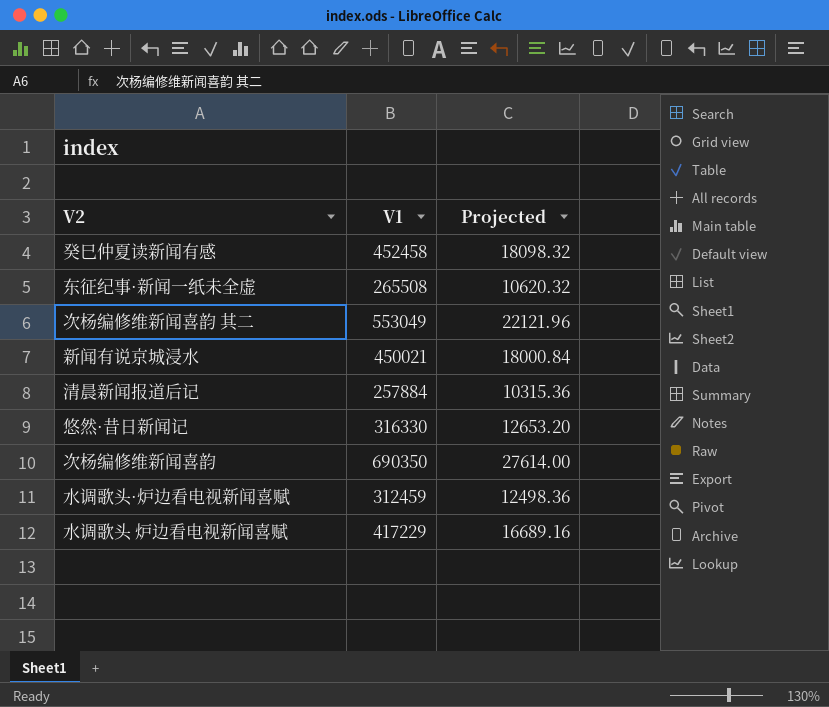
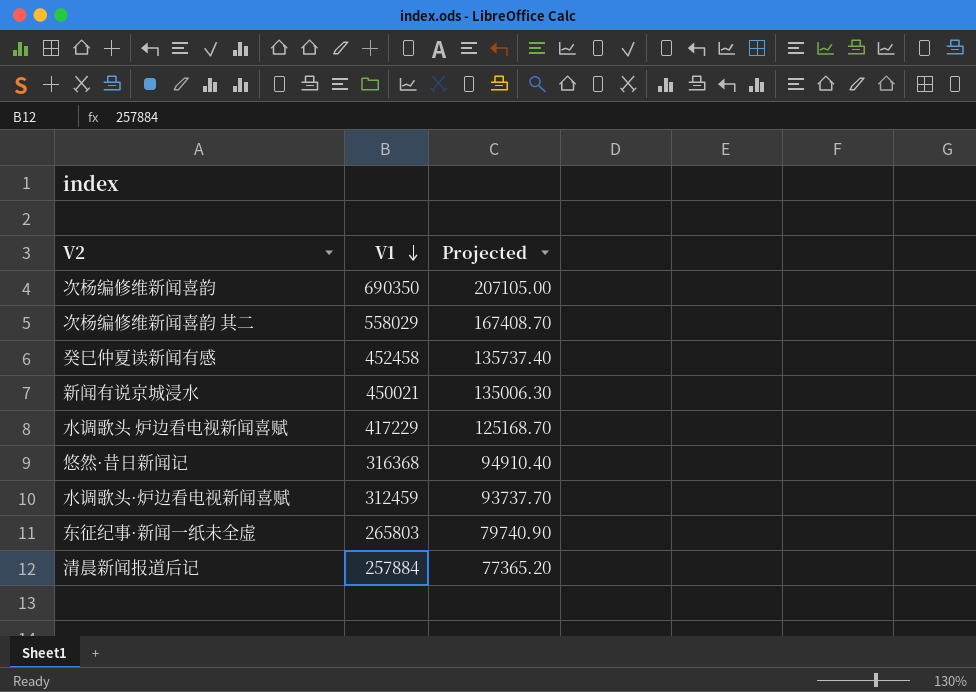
row order: none -> V1 descending
column Projected | formula: [V1] * 0.04 -> [V1] * 0.3
次杨编修维新闻喜韵 其二 | V1: 553049 -> 558029
悠然·昔日新闻记 | V1: 316330 -> 316368
东征纪事·新闻一纸未全虚 | V1: 265508 -> 265803

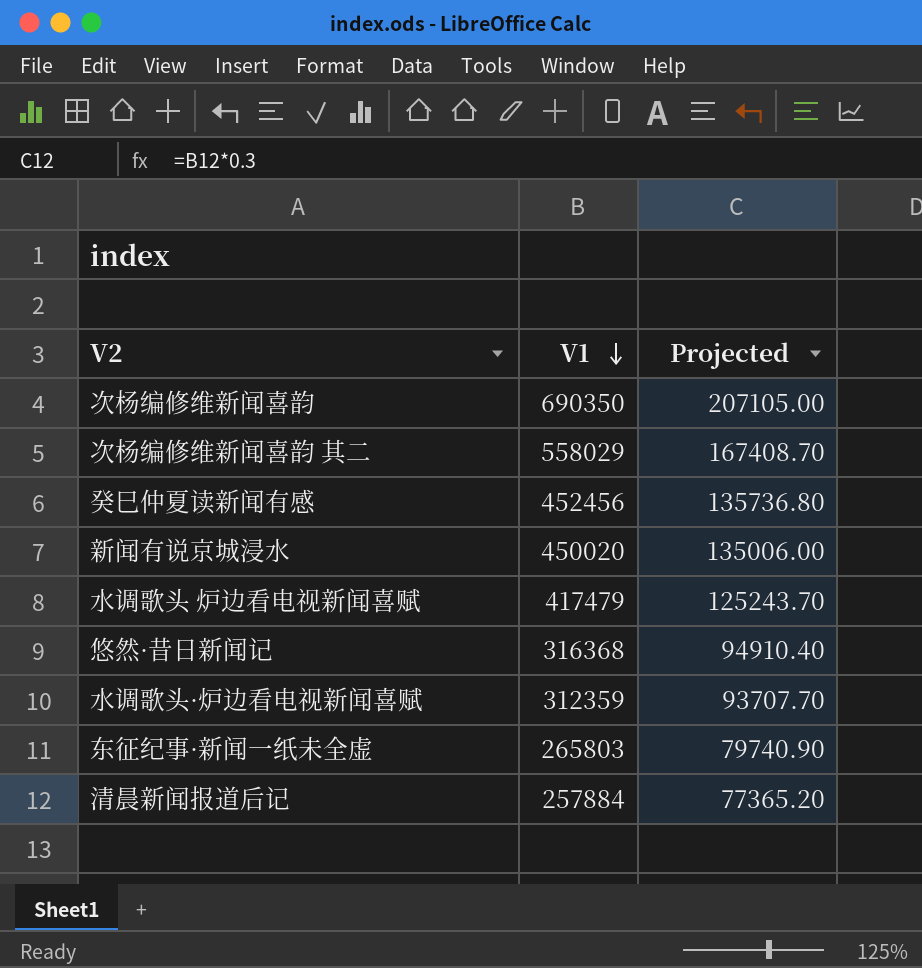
癸巳仲夏读新闻有感 | V1: 452458 -> 452456
癸巳仲夏读新闻有感 | Projected: 135737.40 -> 135736.80
新闻有说京城浸水 | V1: 450021 -> 450020
新闻有说京城浸水 | Projected: 135006.30 -> 135006.00
水调歌头 炉边看电视新闻喜赋 | V1: 417229 -> 417479
水调歌头 炉边看电视新闻喜赋 | Projected: 125168.70 -> 125243.70
水调歌头·炉边看电视新闻喜赋 | V1: 312459 -> 312359
水调歌头·炉边看电视新闻喜赋 | Projected: 93737.70 -> 93707.70

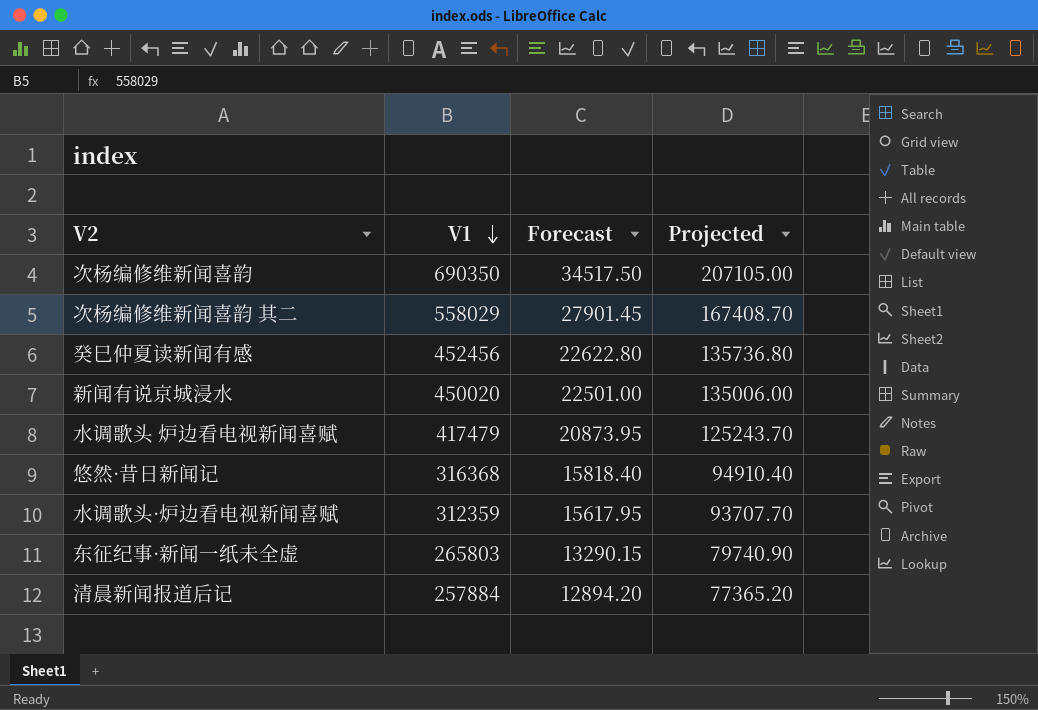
column Forecast | formula: none -> [V1] * 0.05

